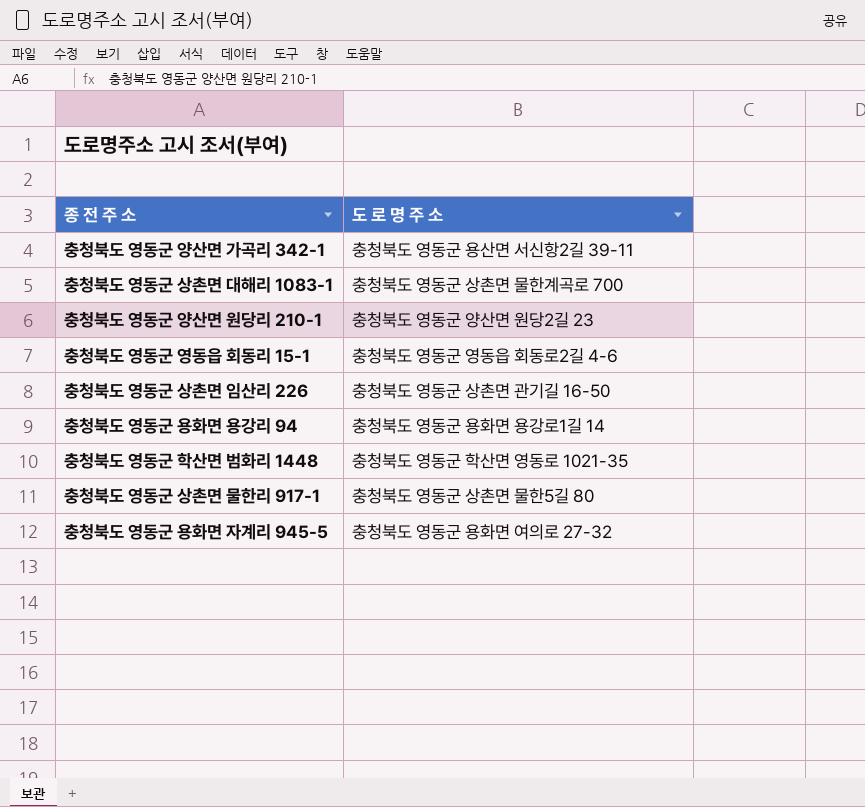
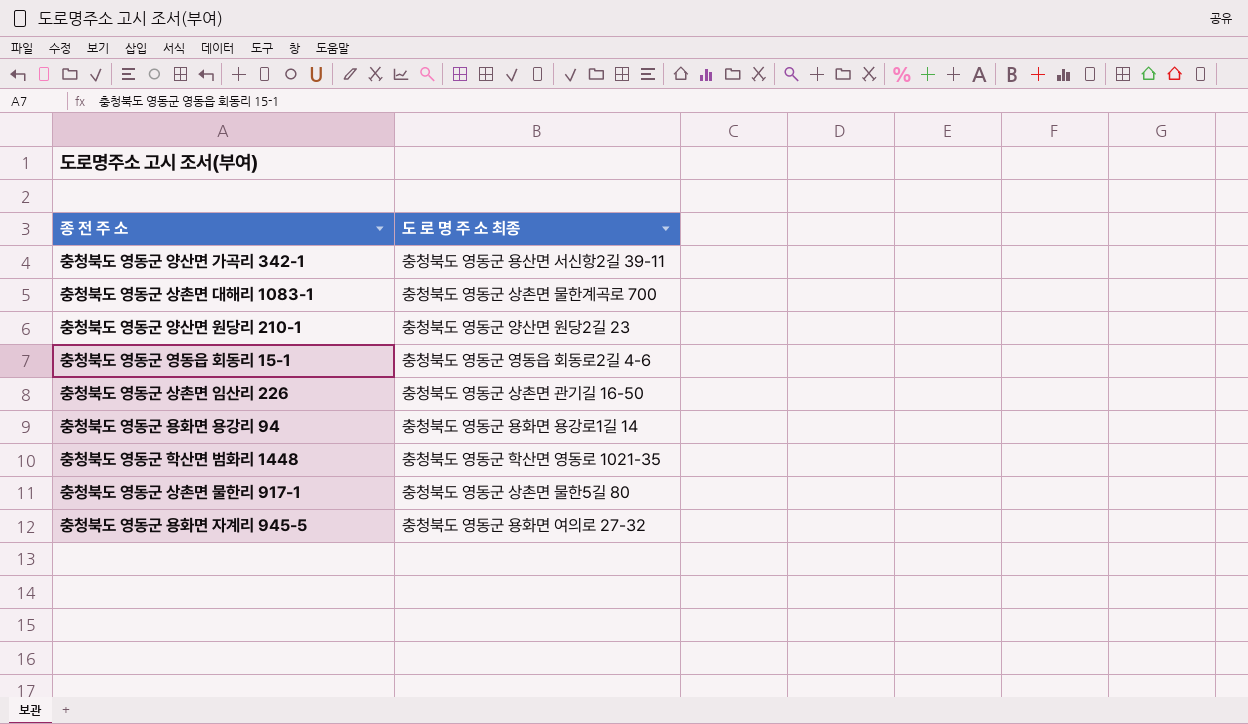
column name: 도 로 명 주 소 -> 도 로 명 주 소 최종

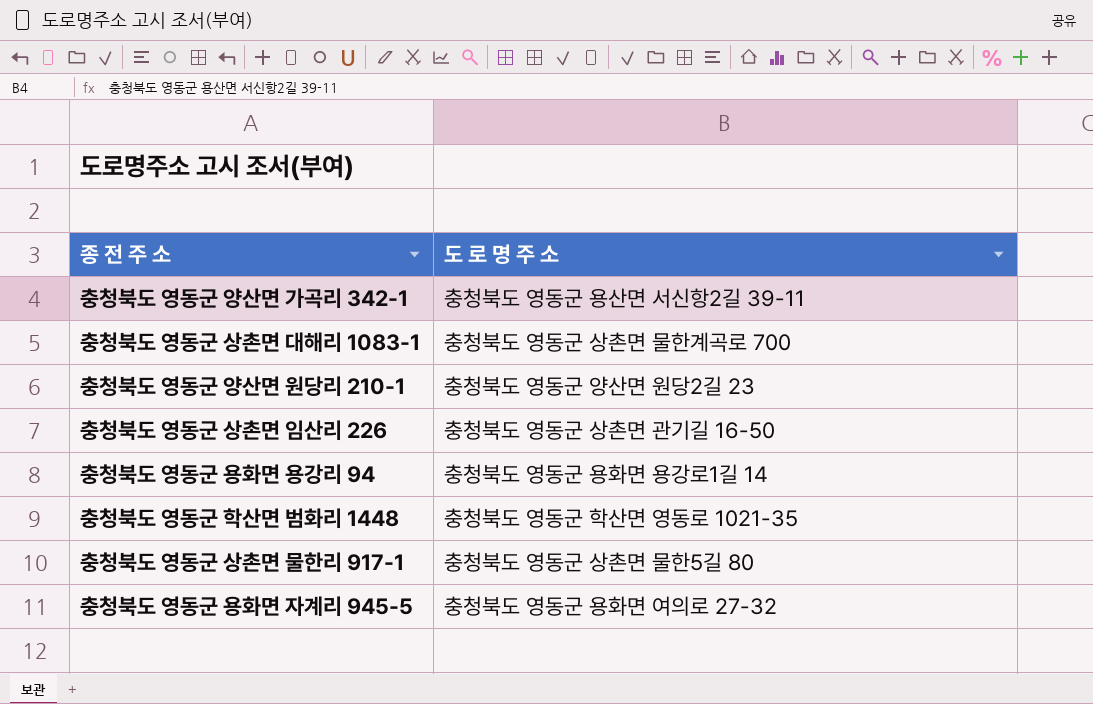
column name: 도 로 명 주 소 최종 -> 도 로 명 주 소
row 충청북도 영동군 영동읍 회동리 15-1: 충청북도 영동군 영동읍 회동로2길 4-6 -> none

